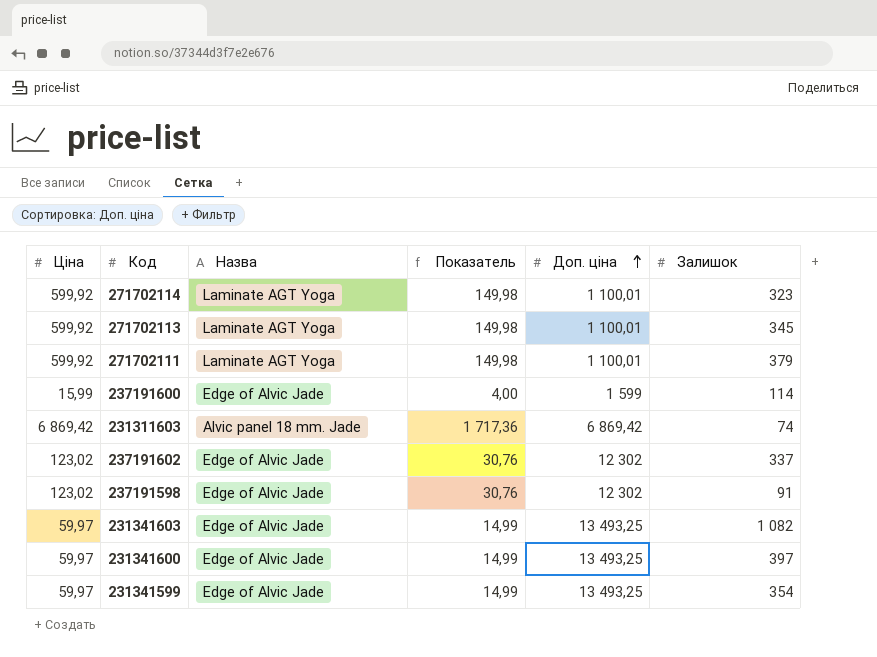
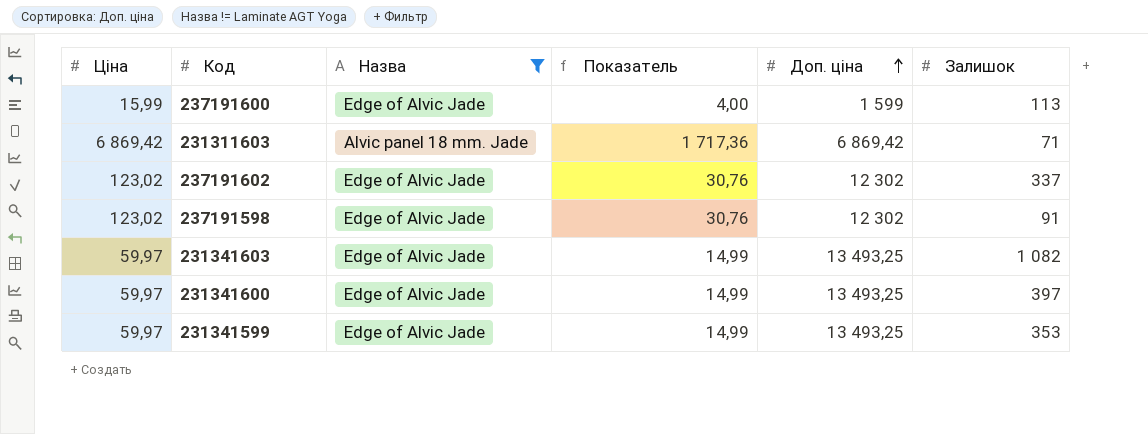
filter: none -> Назва != Laminate AGT Yoga
237191600 | Залишок: 114 -> 113
231311603 | Залишок: 74 -> 71
231341599 | Залишок: 354 -> 353

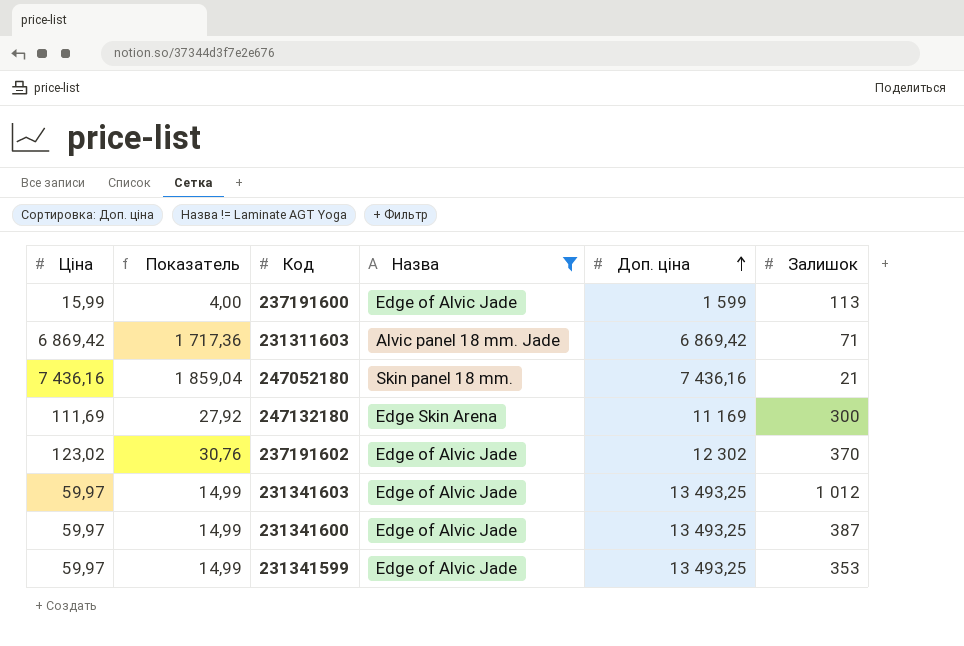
column Показатель | position: 4 -> 2
row 237191598: 123,02 | Edge of Alvic Jade | 30,76 | 12 302 | 91 -> none
row 247052180: none -> 7 436,16 | 1 859,04 | Skin panel 18 mm. | 7 436,16 | 21
row 247132180: none -> 111,69 | 27,92 | Edge Skin Arena | 11 169 | 300
237191602 | Залишок: 337 -> 370
231341603 | Залишок: 1 082 -> 1 012
231341600 | Залишок: 397 -> 387

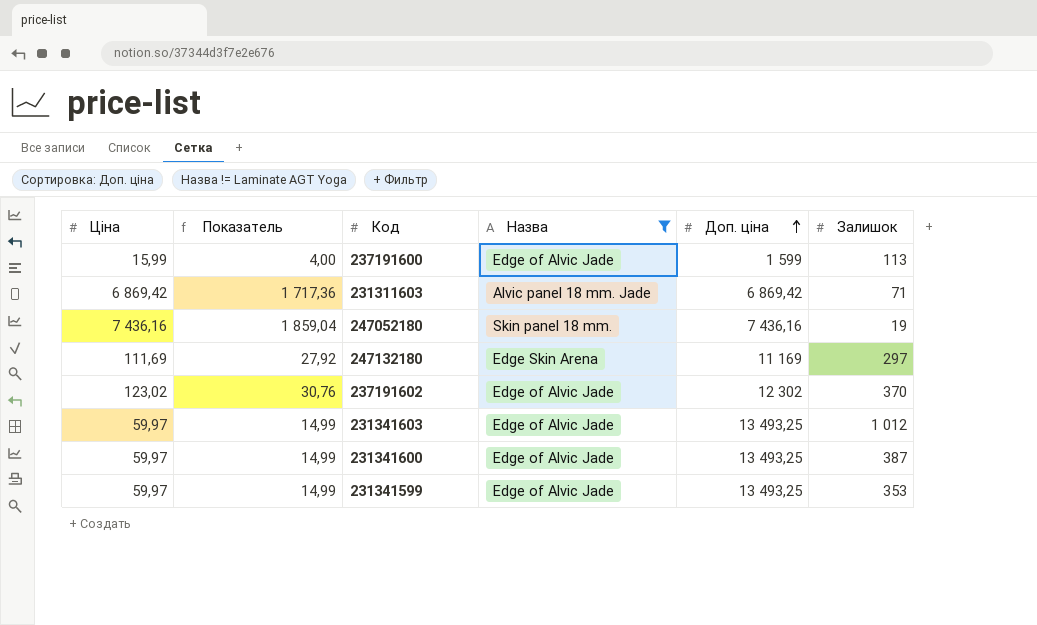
247052180 | Залишок: 21 -> 19
247132180 | Залишок: 300 -> 297

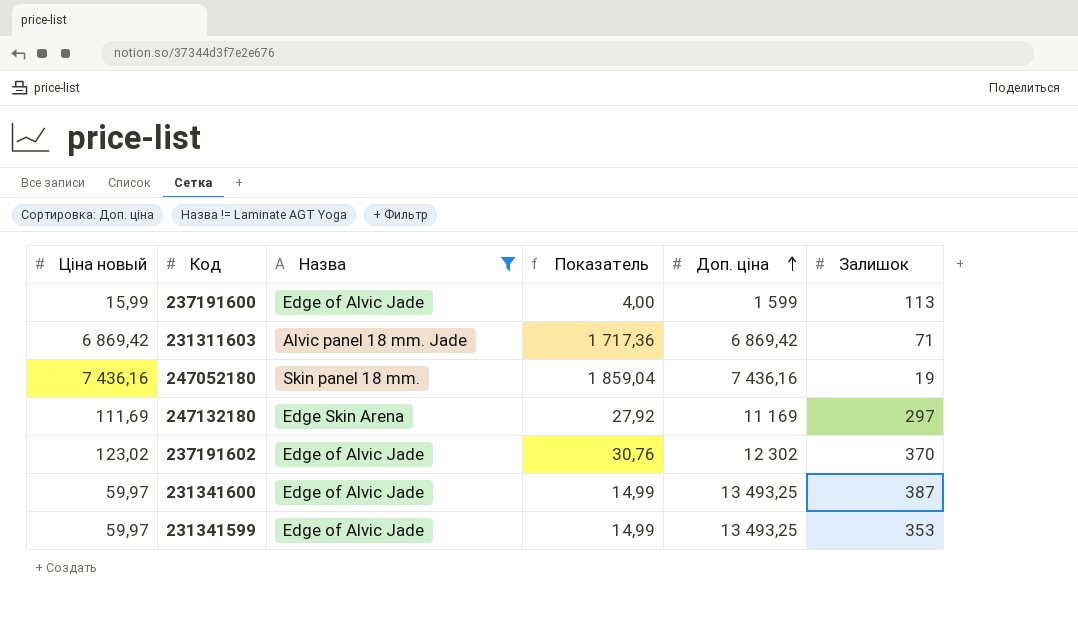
column name: Ціна -> Ціна новый
column Показатель | position: 2 -> 4
row 231341603: 59,97 | 14,99 | Edge of Alvic Jade | 13 493,25 | 1 012 -> none

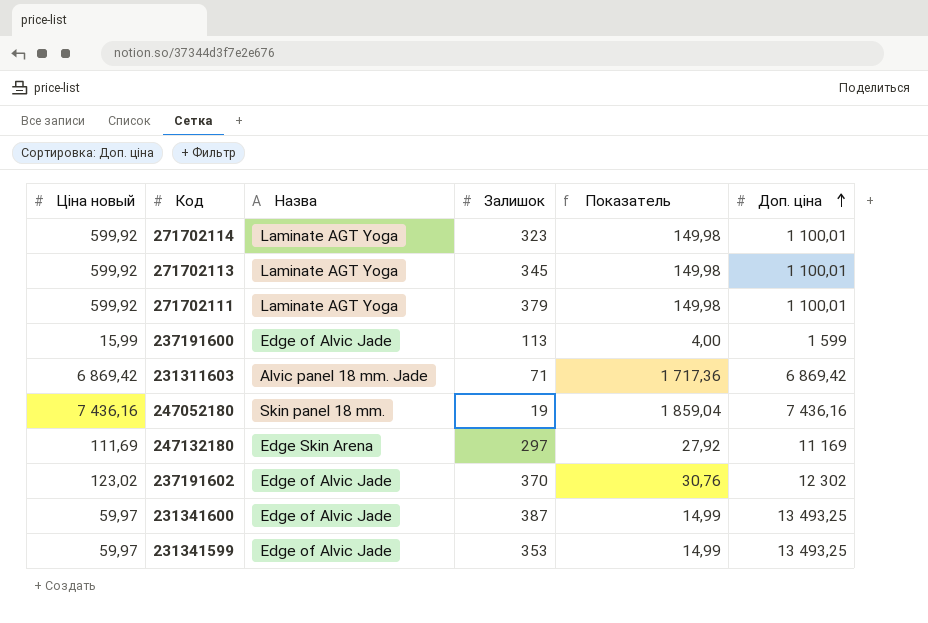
filter: Назва != Laminate AGT Yoga -> none
column Залишок | position: 6 -> 4

